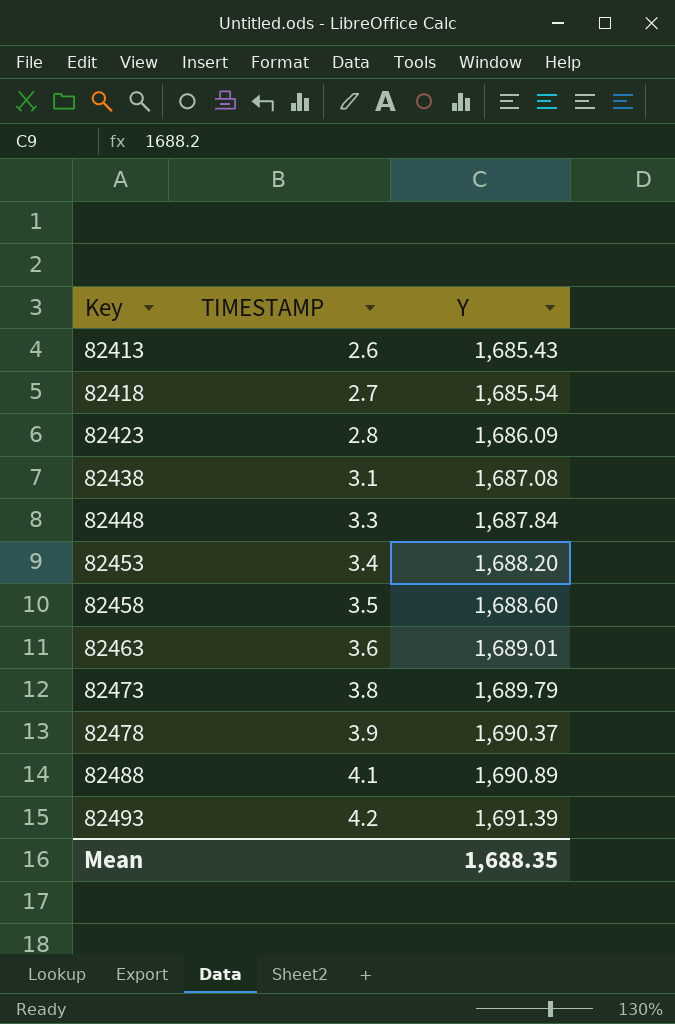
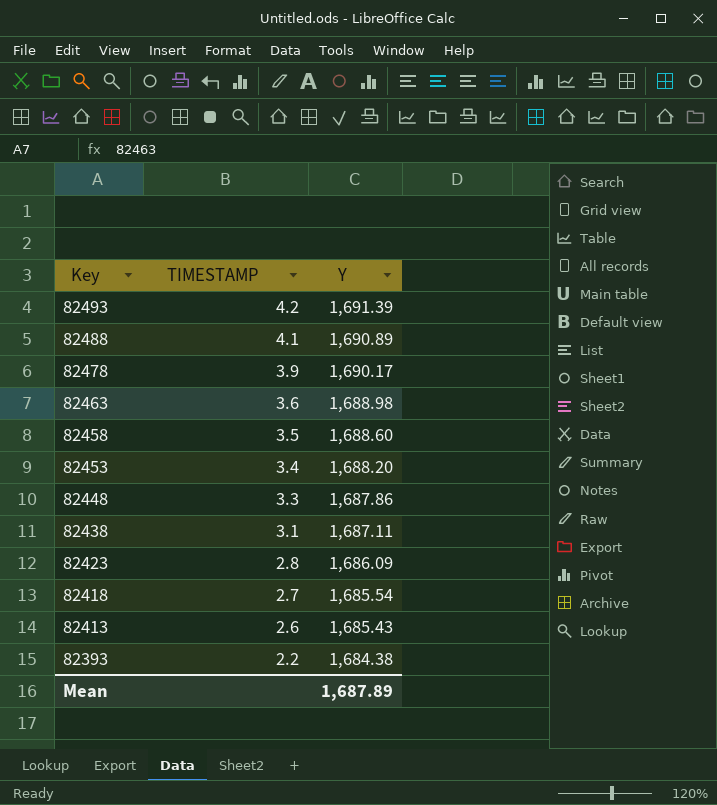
row order: Key ascending -> Key descending
row 82473: 3.8 | 1,689.79 -> none
82478 | Y: 1,690.37 -> 1,690.17
82463 | Y: 1,689.01 -> 1,688.98
82448 | Y: 1,687.84 -> 1,687.86
82438 | Y: 1,687.08 -> 1,687.11
row 82393: none -> 2.2 | 1,684.38
Mean | Y: 1,688.35 -> 1,687.89

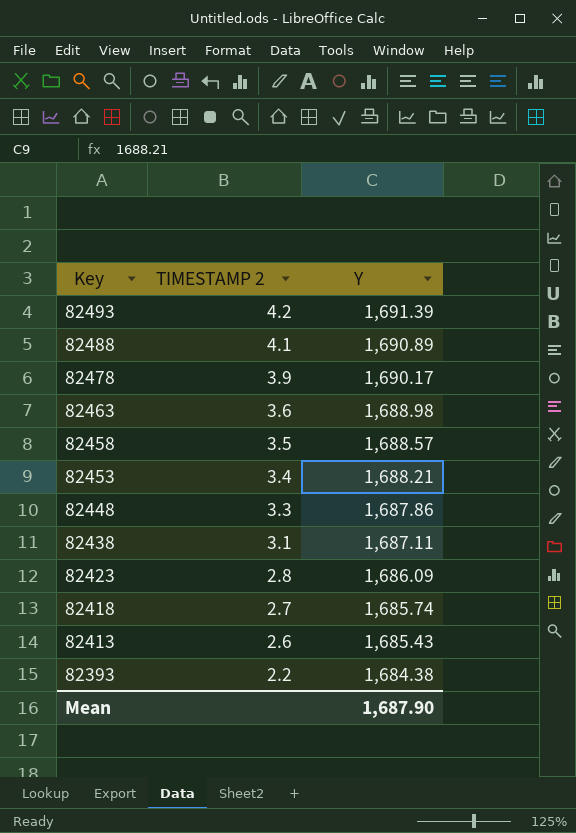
column name: TIMESTAMP -> TIMESTAMP 2
82458 | Y: 1,688.60 -> 1,688.57
82453 | Y: 1,688.20 -> 1,688.21
82418 | Y: 1,685.54 -> 1,685.74
Mean | Y: 1,687.89 -> 1,687.90

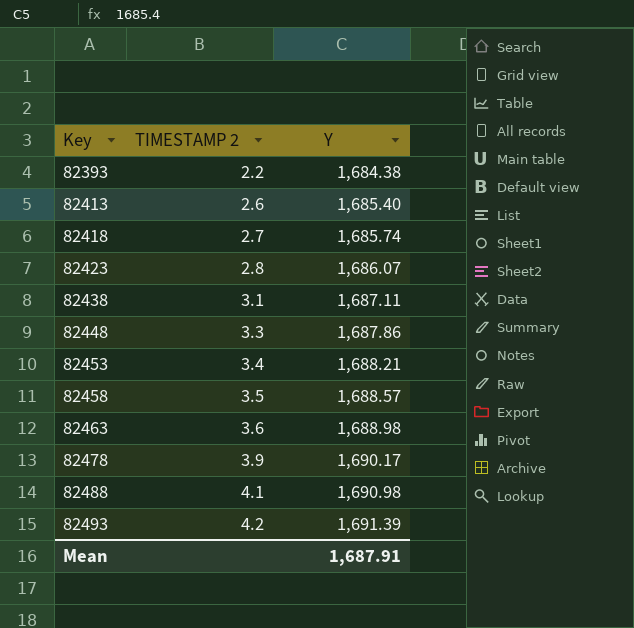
row order: Key descending -> Key ascending
82413 | Y: 1,685.43 -> 1,685.40
82423 | Y: 1,686.09 -> 1,686.07
82488 | Y: 1,690.89 -> 1,690.98
Mean | Y: 1,687.90 -> 1,687.91

